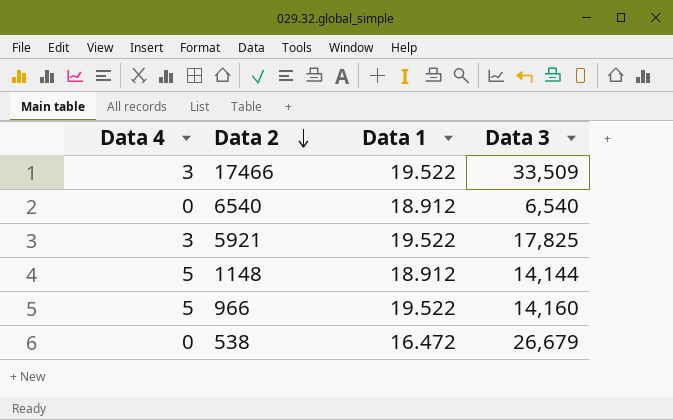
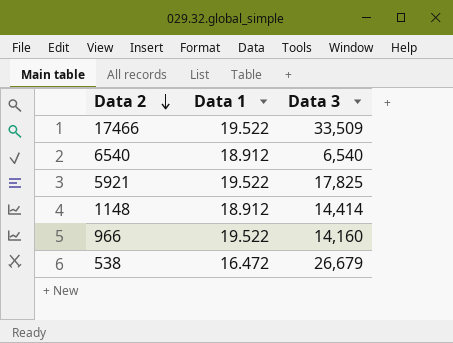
column Data 4 | position: 1 -> none
1148 | Data 3: 14,144 -> 14,414

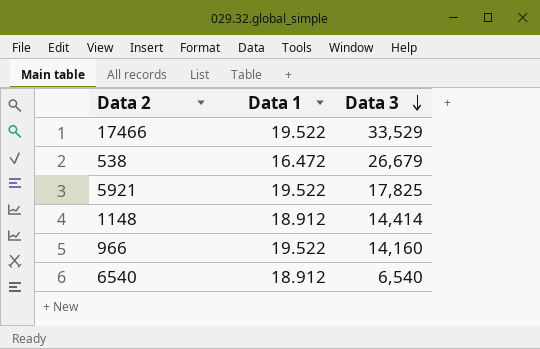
row order: Data 2 descending -> Data 3 descending
17466 | Data 3: 33,509 -> 33,529

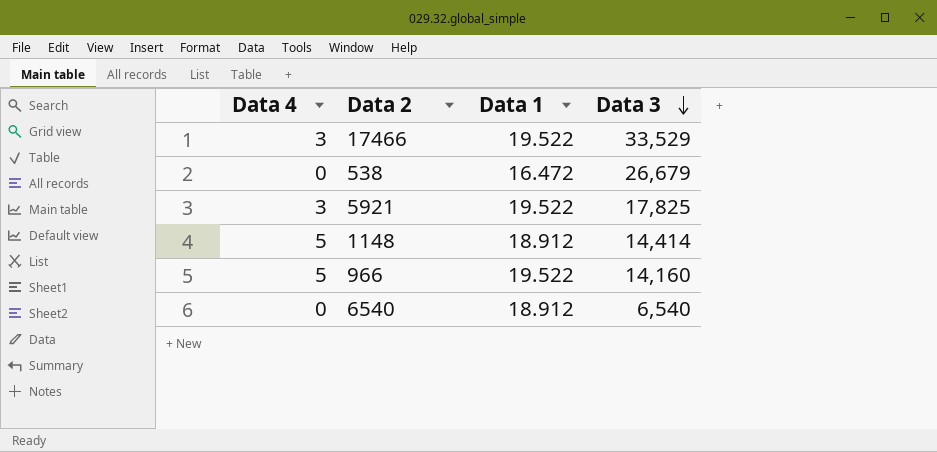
column Data 4 | position: none -> 1

